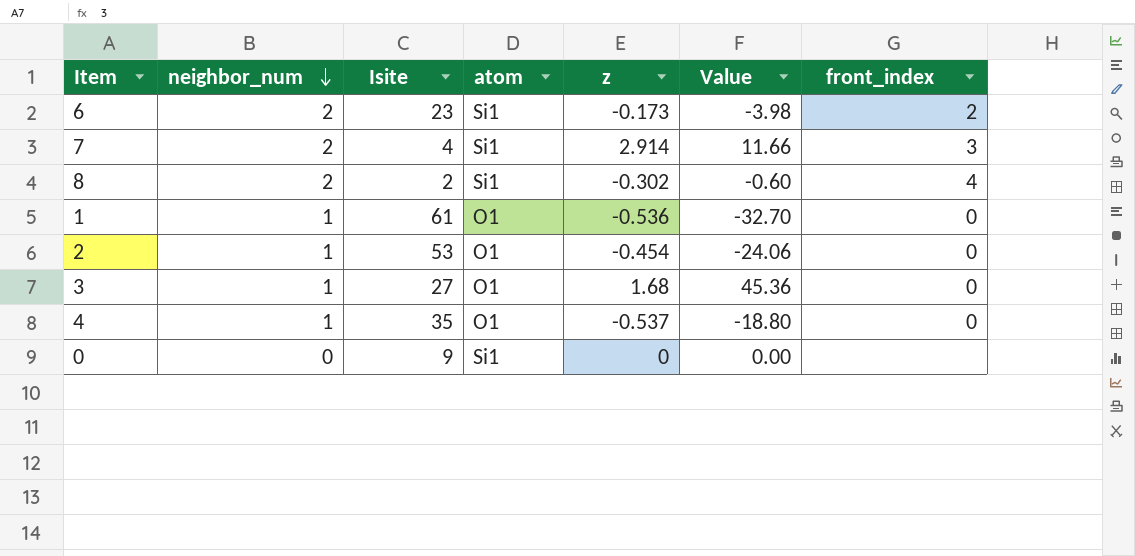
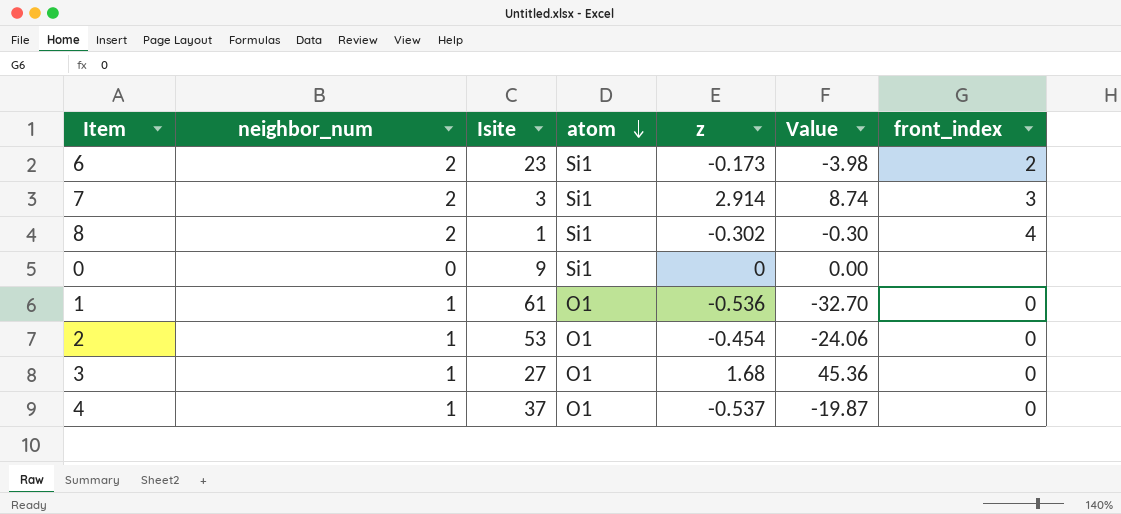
row order: neighbor_num descending -> atom descending
7 | Isite: 4 -> 3
7 | Value: 11.66 -> 8.74
8 | Isite: 2 -> 1
8 | Value: -0.60 -> -0.30
4 | Isite: 35 -> 37
4 | Value: -18.80 -> -19.87

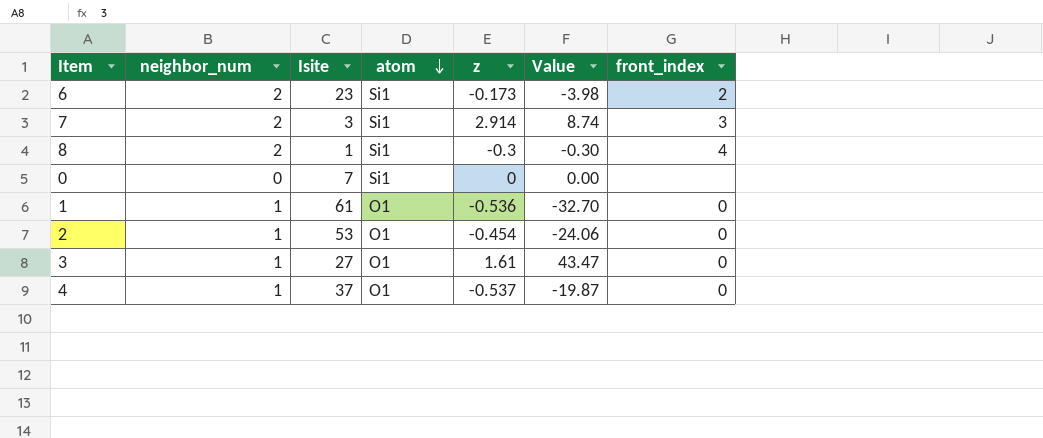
8 | z: -0.302 -> -0.3
0 | Isite: 9 -> 7
3 | z: 1.68 -> 1.61
3 | Value: 45.36 -> 43.47

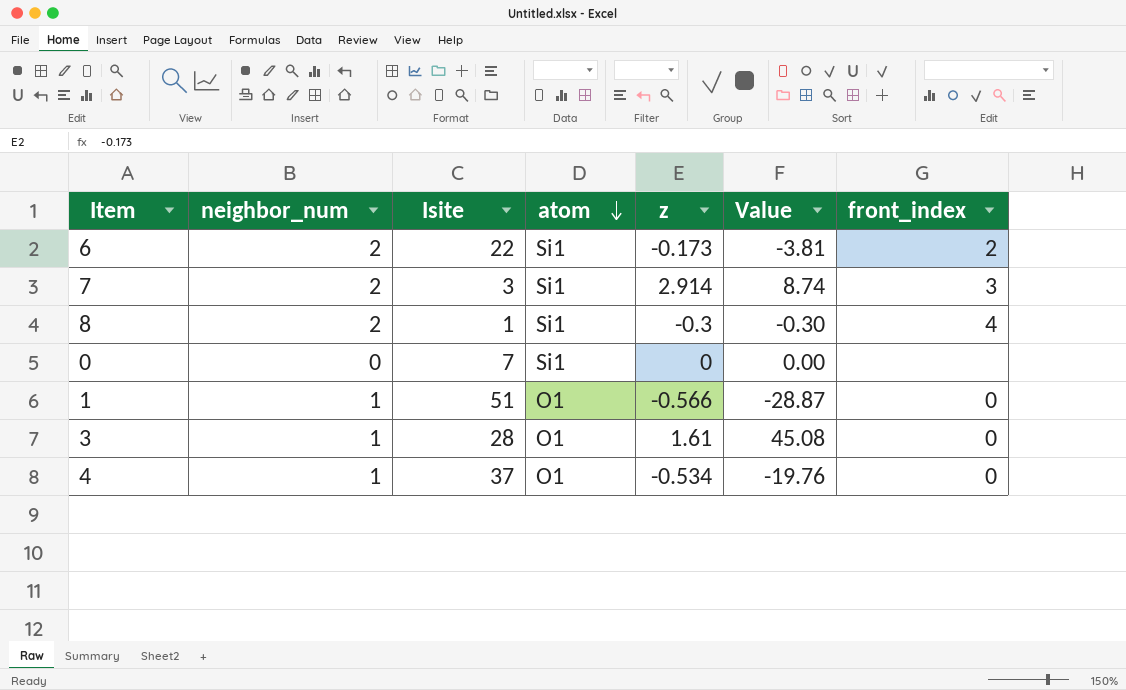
row 2: 1 | 53 | O1 | -0.454 | -24.06 | 0 -> none
6 | Isite: 23 -> 22
6 | Value: -3.98 -> -3.81
1 | Isite: 61 -> 51
1 | z: -0.536 -> -0.566
1 | Value: -32.70 -> -28.87
3 | Isite: 27 -> 28
3 | Value: 43.47 -> 45.08
4 | z: -0.537 -> -0.534
4 | Value: -19.87 -> -19.76

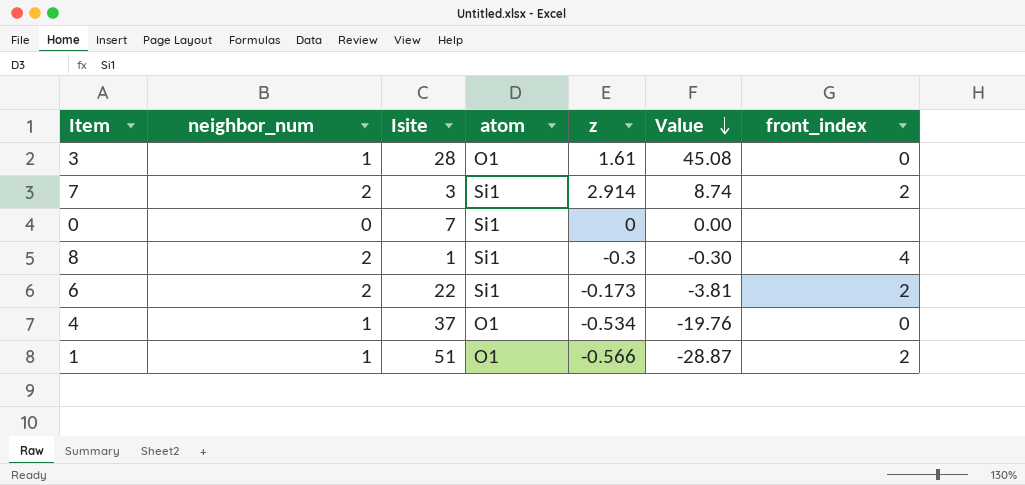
row order: atom descending -> Value descending
7 | front_index: 3 -> 2
1 | front_index: 0 -> 2

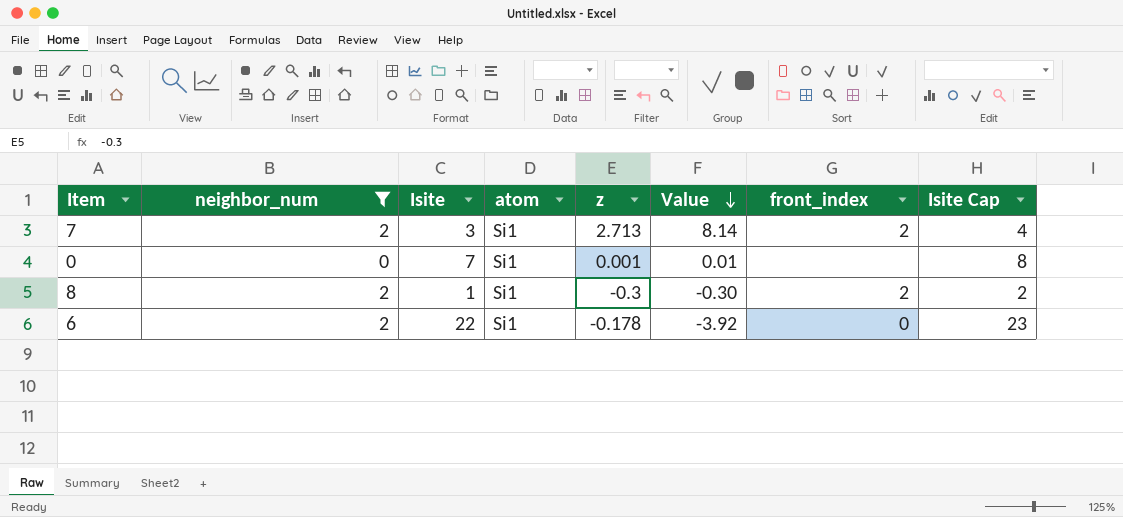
filter: none -> neighbor_num != 1
column Isite Cap | formula: none -> [Isite] + 1
7 | z: 2.914 -> 2.713
7 | Value: 8.74 -> 8.14
0 | z: 0 -> 0.001
0 | Value: 0.00 -> 0.01
8 | front_index: 4 -> 2
6 | z: -0.173 -> -0.178
6 | Value: -3.81 -> -3.92
6 | front_index: 2 -> 0

